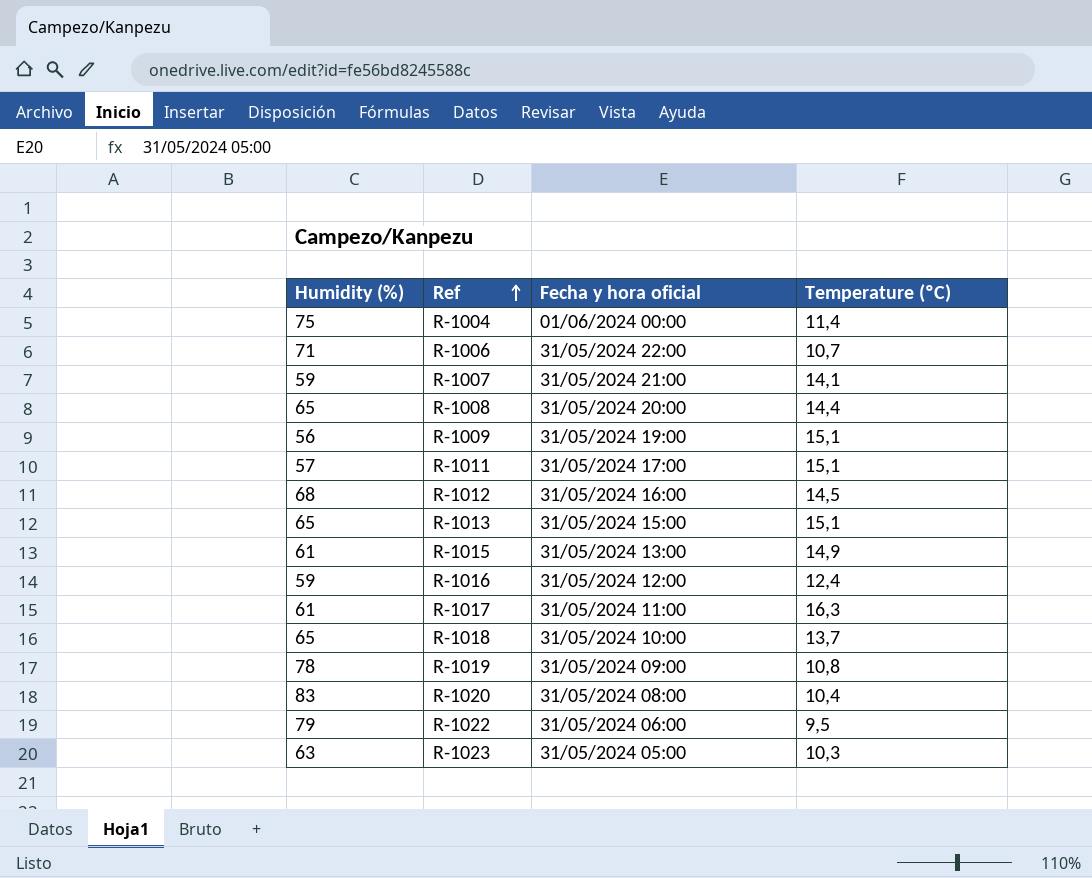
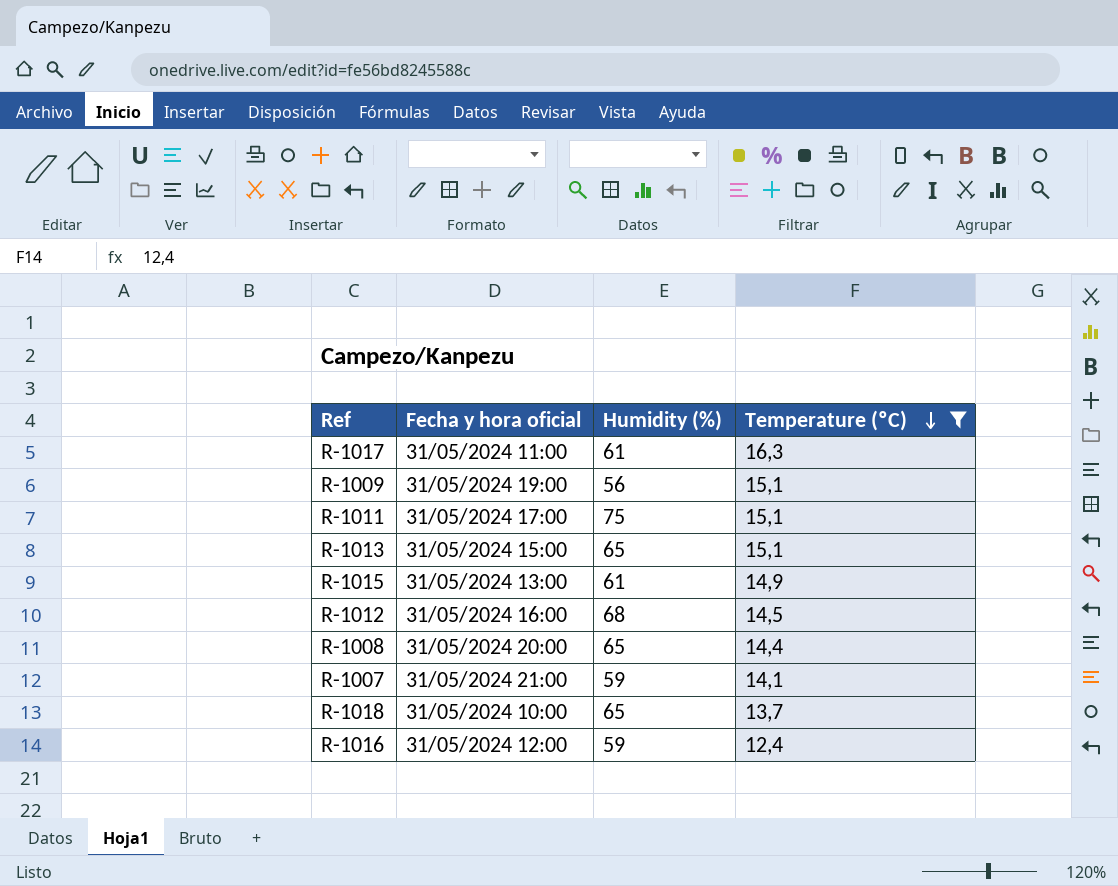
filter: none -> Temperature (ºC) >= 12,4
row order: Ref ascending -> Temperature (ºC) descending
column Humidity (%) | position: 1 -> 3
R-1011 | Humidity (%): 57 -> 75

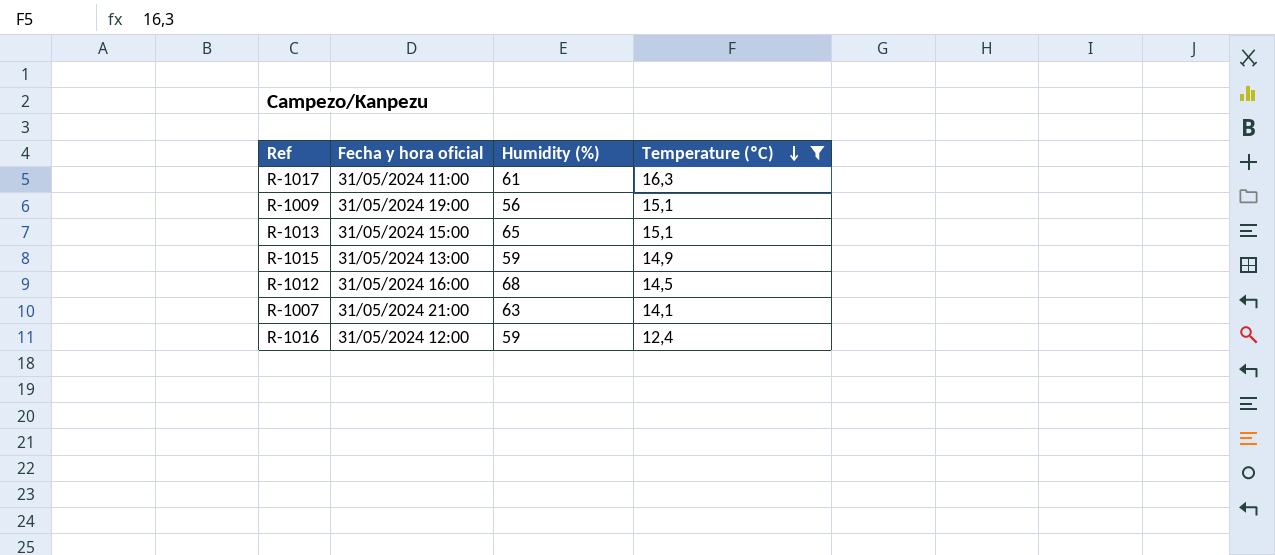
row R-1011: 31/05/2024 17:00 | 75 | 15,1 -> none
row R-1008: 31/05/2024 20:00 | 65 | 14,4 -> none
row R-1018: 31/05/2024 10:00 | 65 | 13,7 -> none
R-1015 | Humidity (%): 61 -> 59
R-1007 | Humidity (%): 59 -> 63

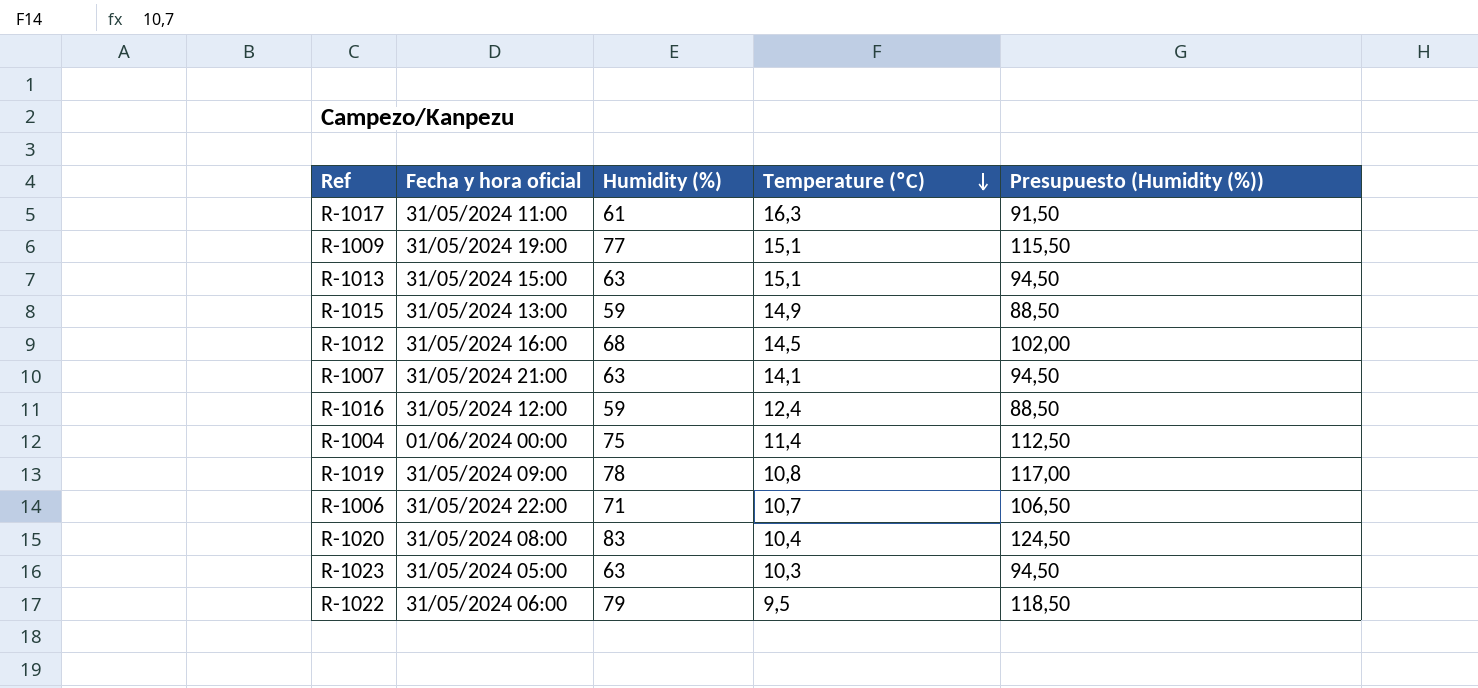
filter: Temperature (ºC) >= 12,4 -> none
column Presupuesto (Humidity (%)) | formula: none -> [Humidity (%)] * 1,5
R-1009 | Humidity (%): 56 -> 77
R-1013 | Humidity (%): 65 -> 63

